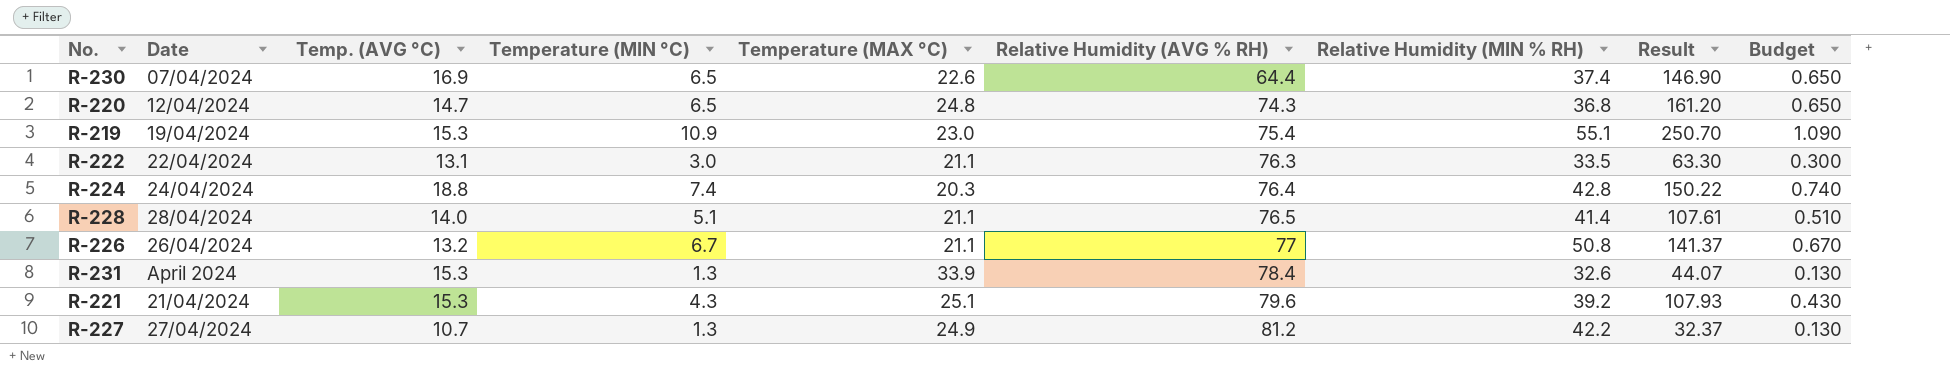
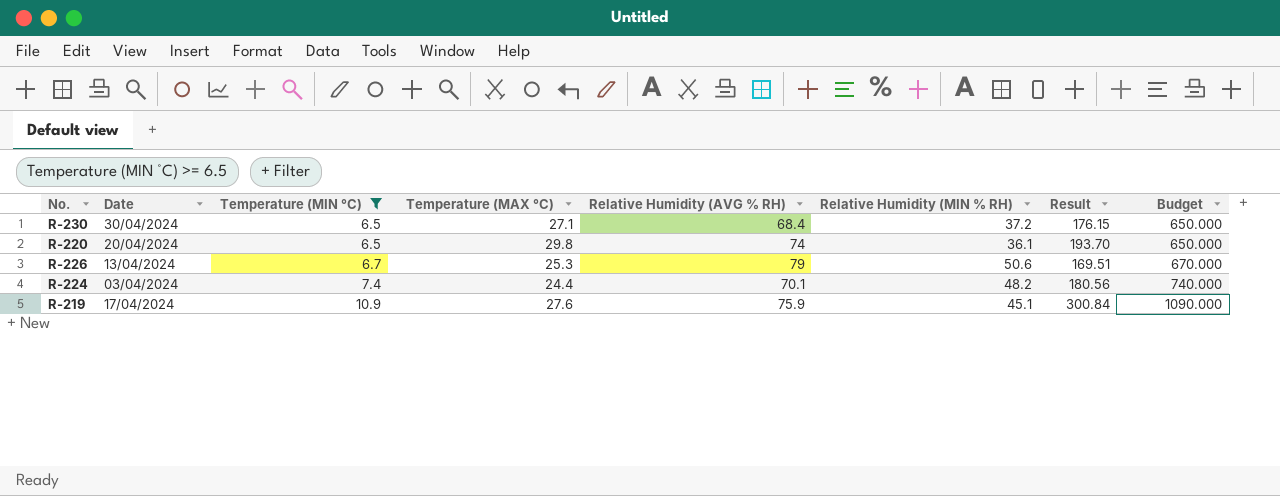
filter: none -> Temperature (MIN °C) >= 6.5
row order: Relative Humidity (AVG % RH) ascending -> Temperature (MIN °C) ascending
column Temp. (AVG °C) | position: 3 -> none
column Budget | formula: [Temperature (MIN °C)] * 0.1 -> [Temperature (MIN °C)] * 100
R-230 | Date: 07/04/2024 -> 30/04/2024
R-230 | Temperature (MAX °C): 22.6 -> 27.1
R-230 | Relative Humidity (AVG % RH): 64.4 -> 68.4
R-230 | Relative Humidity (MIN % RH): 37.4 -> 37.2
R-230 | Result: 146.90 -> 176.15
R-220 | Date: 12/04/2024 -> 20/04/2024
R-220 | Temperature (MAX °C): 24.8 -> 29.8
R-220 | Relative Humidity (AVG % RH): 74.3 -> 74
R-220 | Relative Humidity (MIN % RH): 36.8 -> 36.1
R-220 | Result: 161.20 -> 193.70
R-226 | Date: 26/04/2024 -> 13/04/2024
R-226 | Temperature (MAX °C): 21.1 -> 25.3
R-226 | Relative Humidity (AVG % RH): 77 -> 79
R-226 | Relative Humidity (MIN % RH): 50.8 -> 50.6
R-226 | Result: 141.37 -> 169.51
R-224 | Date: 24/04/2024 -> 03/04/2024
R-224 | Temperature (MAX °C): 20.3 -> 24.4
R-224 | Relative Humidity (AVG % RH): 76.4 -> 70.1
R-224 | Relative Humidity (MIN % RH): 42.8 -> 48.2
R-224 | Result: 150.22 -> 180.56
R-219 | Date: 19/04/2024 -> 17/04/2024
R-219 | Temperature (MAX °C): 23.0 -> 27.6
R-219 | Relative Humidity (AVG % RH): 75.4 -> 75.9
R-219 | Relative Humidity (MIN % RH): 55.1 -> 45.1
R-219 | Result: 250.70 -> 300.84

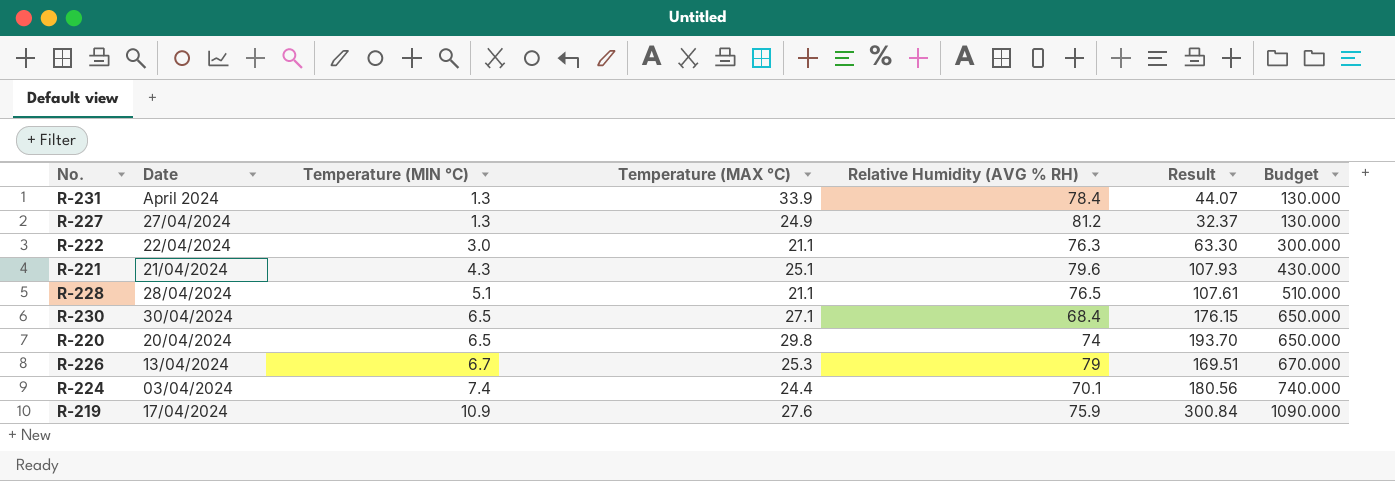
filter: Temperature (MIN °C) >= 6.5 -> none
column Relative Humidity (MIN % RH) | position: 6 -> none

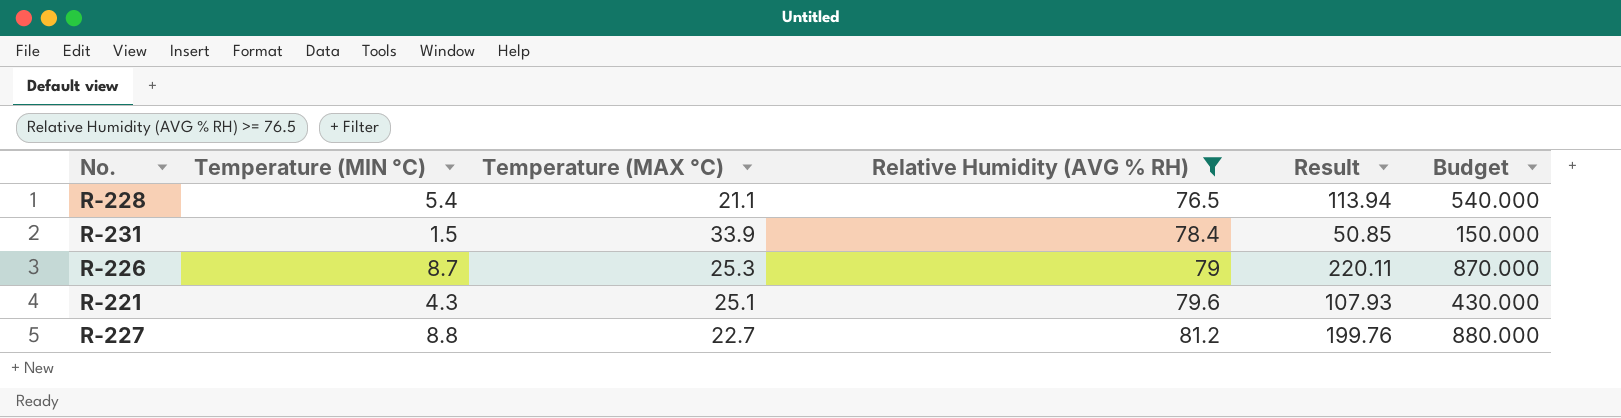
filter: none -> Relative Humidity (AVG % RH) >= 76.5
row order: Temperature (MIN °C) ascending -> Relative Humidity (AVG % RH) ascending
column Date | position: 2 -> none
R-228 | Temperature (MIN °C): 5.1 -> 5.4
R-228 | Result: 107.61 -> 113.94
R-228 | Budget: 510.000 -> 540.000
R-231 | Temperature (MIN °C): 1.3 -> 1.5
R-231 | Result: 44.07 -> 50.85
R-231 | Budget: 130.000 -> 150.000
R-226 | Temperature (MIN °C): 6.7 -> 8.7
R-226 | Result: 169.51 -> 220.11
R-226 | Budget: 670.000 -> 870.000
R-227 | Temperature (MIN °C): 1.3 -> 8.8
R-227 | Temperature (MAX °C): 24.9 -> 22.7
R-227 | Result: 32.37 -> 199.76
R-227 | Budget: 130.000 -> 880.000

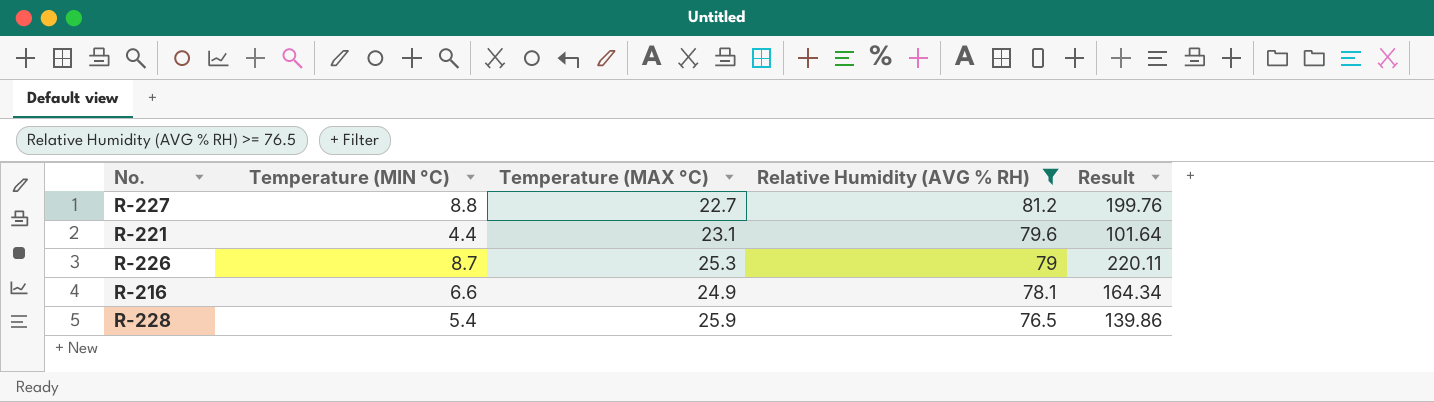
row order: Relative Humidity (AVG % RH) ascending -> Relative Humidity (AVG % RH) descending
column Budget | formula: [Temperature (MIN °C)] * 100 -> none
row R-231: 1.5 | 33.9 | 78.4 | 50.85 | 150.000 -> none
R-221 | Temperature (MIN °C): 4.3 -> 4.4
R-221 | Temperature (MAX °C): 25.1 -> 23.1
R-221 | Result: 107.93 -> 101.64
row R-216: none -> 6.6 | 24.9 | 78.1 | 164.34
R-228 | Temperature (MAX °C): 21.1 -> 25.9
R-228 | Result: 113.94 -> 139.86

